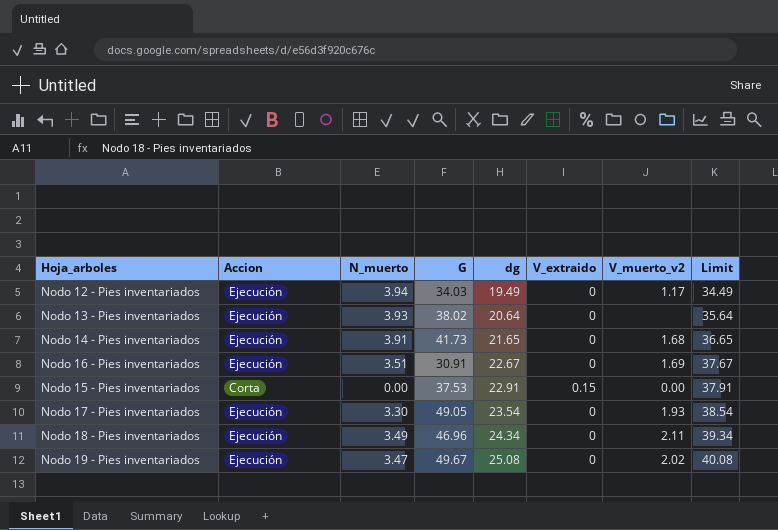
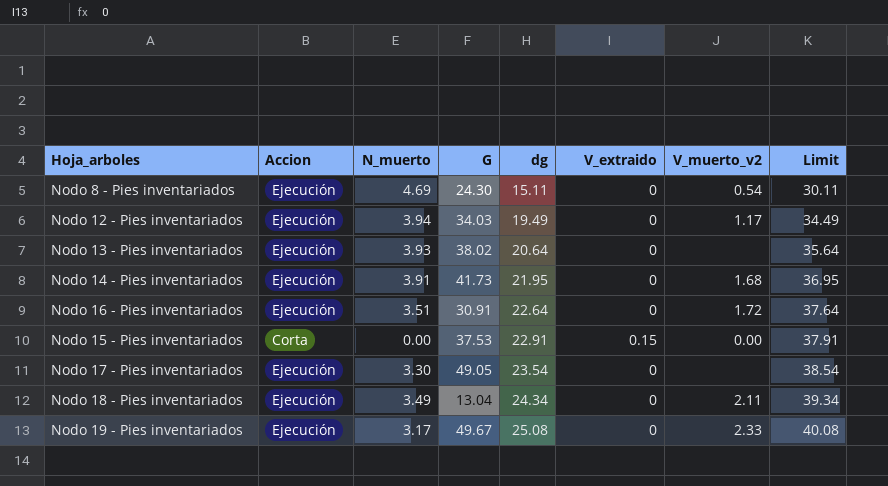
row Nodo 8 - Pies inventariados: none -> Ejecución | 4.69 | 24.30 | 15.11 | 0 | 0.54 | 30.11
Nodo 14 - Pies inventariados | dg: 21.65 -> 21.95
Nodo 14 - Pies inventariados | Limit: 36.65 -> 36.95
Nodo 16 - Pies inventariados | dg: 22.67 -> 22.64
Nodo 16 - Pies inventariados | V_muerto_v2: 1.69 -> 1.72
Nodo 16 - Pies inventariados | Limit: 37.67 -> 37.64
Nodo 17 - Pies inventariados | V_muerto_v2: 1.93 -> none
Nodo 18 - Pies inventariados | G: 46.96 -> 13.04
Nodo 19 - Pies inventariados | N_muerto: 3.47 -> 3.17
Nodo 19 - Pies inventariados | V_muerto_v2: 2.02 -> 2.33

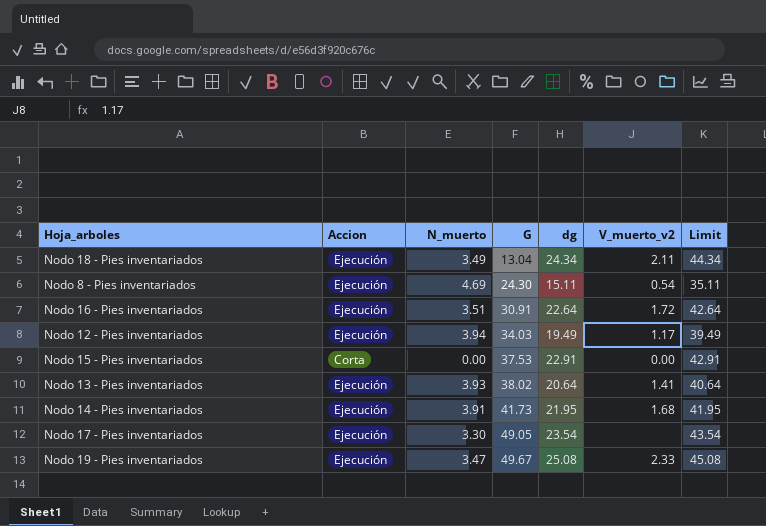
row order: dg ascending -> G ascending
column V_extraido | position: 6 -> none
column Limit | formula: [dg] + 15 -> [dg] + 20
Nodo 13 - Pies inventariados | V_muerto_v2: none -> 1.41
Nodo 19 - Pies inventariados | N_muerto: 3.17 -> 3.47

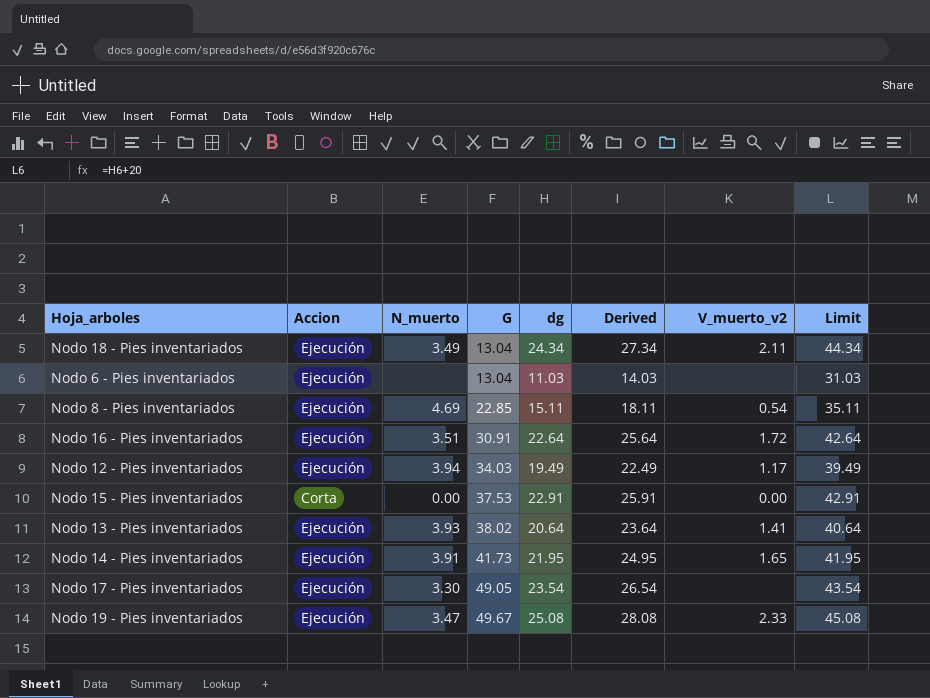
column Derived | formula: none -> [dg] + 3
row Nodo 6 - Pies inventariados: none -> Ejecución | none | 13.04 | 11.03 | 14.03 | none | 31.03
Nodo 8 - Pies inventariados | G: 24.30 -> 22.85
Nodo 14 - Pies inventariados | V_muerto_v2: 1.68 -> 1.65

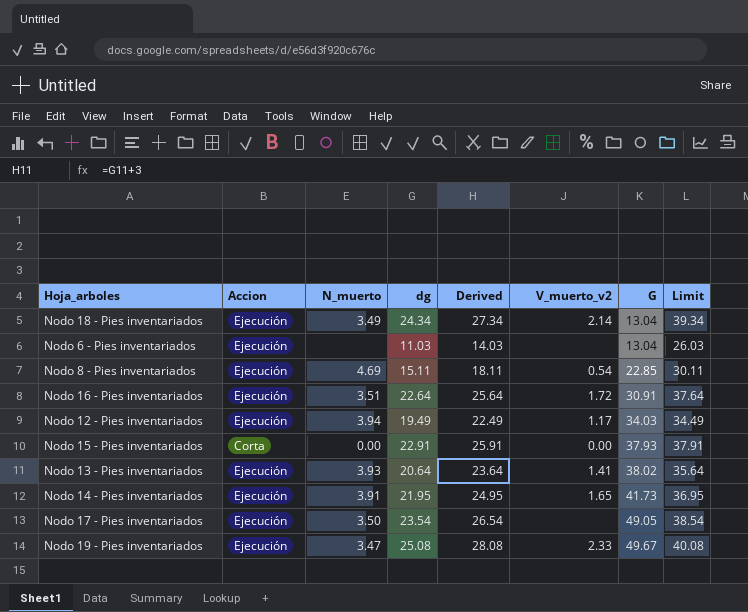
column G | position: 4 -> 7
column Limit | formula: [dg] + 20 -> [dg] + 15
Nodo 18 - Pies inventariados | V_muerto_v2: 2.11 -> 2.14
Nodo 15 - Pies inventariados | G: 37.53 -> 37.93
Nodo 17 - Pies inventariados | N_muerto: 3.30 -> 3.50

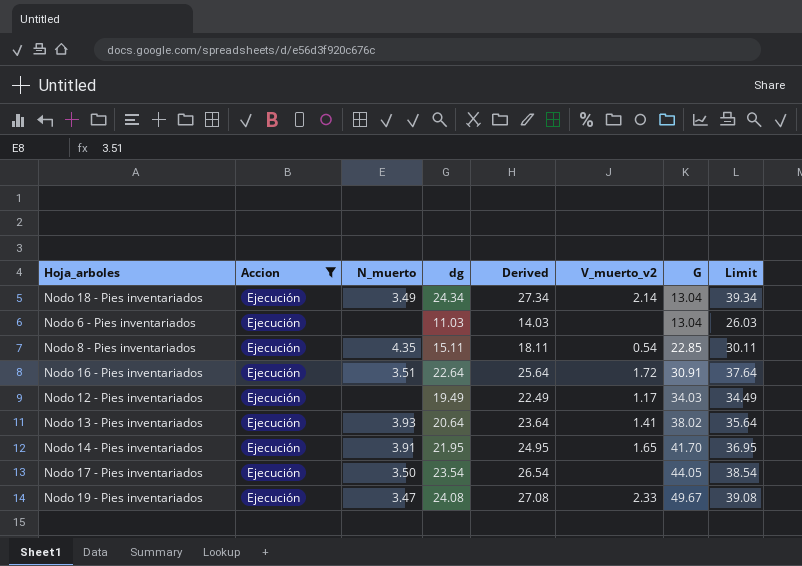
filter: none -> Accion = Ejecución
Nodo 8 - Pies inventariados | N_muerto: 4.69 -> 4.35
Nodo 12 - Pies inventariados | N_muerto: 3.94 -> none
Nodo 14 - Pies inventariados | G: 41.73 -> 41.70
Nodo 17 - Pies inventariados | G: 49.05 -> 44.05
Nodo 19 - Pies inventariados | dg: 25.08 -> 24.08
Nodo 19 - Pies inventariados | Derived: 28.08 -> 27.08
Nodo 19 - Pies inventariados | Limit: 40.08 -> 39.08

